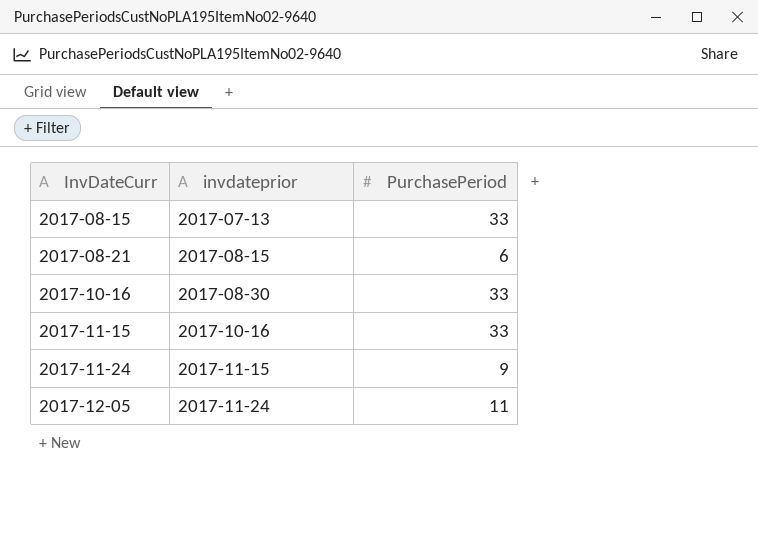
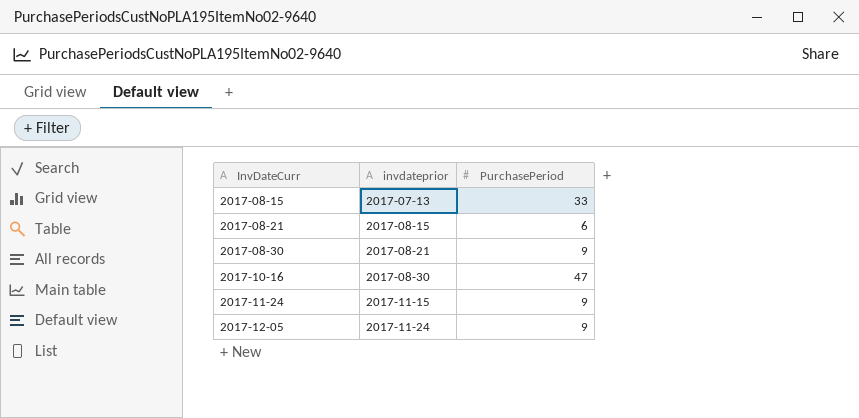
row 2017-11-15: 2017-10-16 | 33 -> none
row 2017-08-30: none -> 2017-08-21 | 9
2017-10-16 | PurchasePeriod: 33 -> 47
2017-12-05 | PurchasePeriod: 11 -> 9

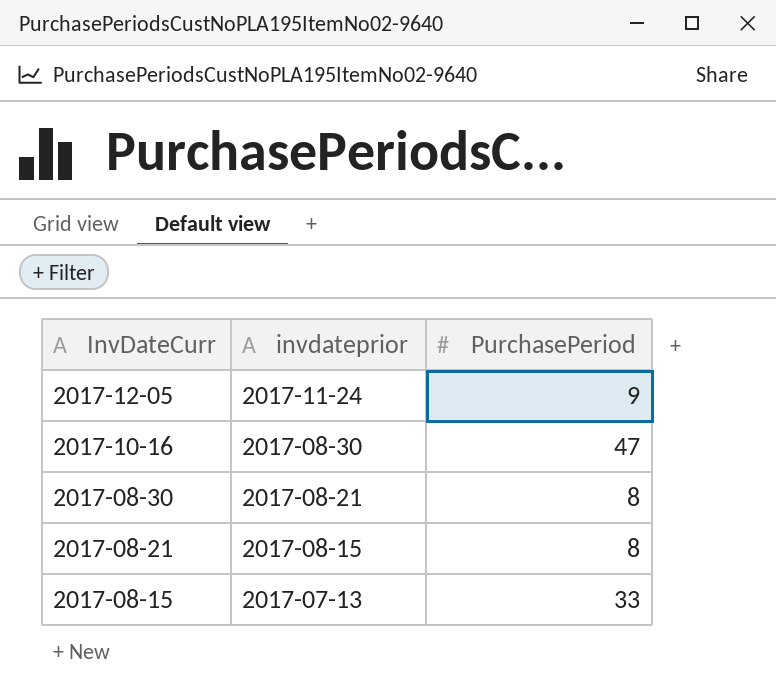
row order: InvDateCurr ascending -> InvDateCurr descending
row 2017-11-24: 2017-11-15 | 9 -> none
2017-08-30 | PurchasePeriod: 9 -> 8
2017-08-21 | PurchasePeriod: 6 -> 8

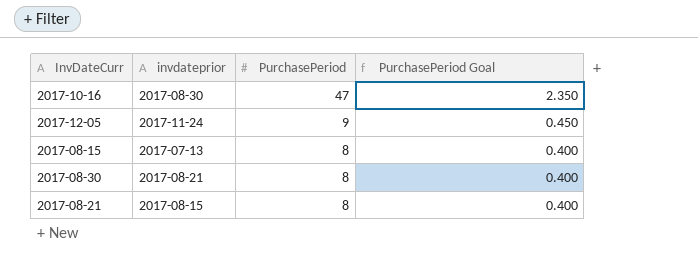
row order: InvDateCurr descending -> PurchasePeriod descending
column PurchasePeriod Goal | formula: none -> [PurchasePeriod] * 0.05
2017-08-15 | PurchasePeriod: 33 -> 8

